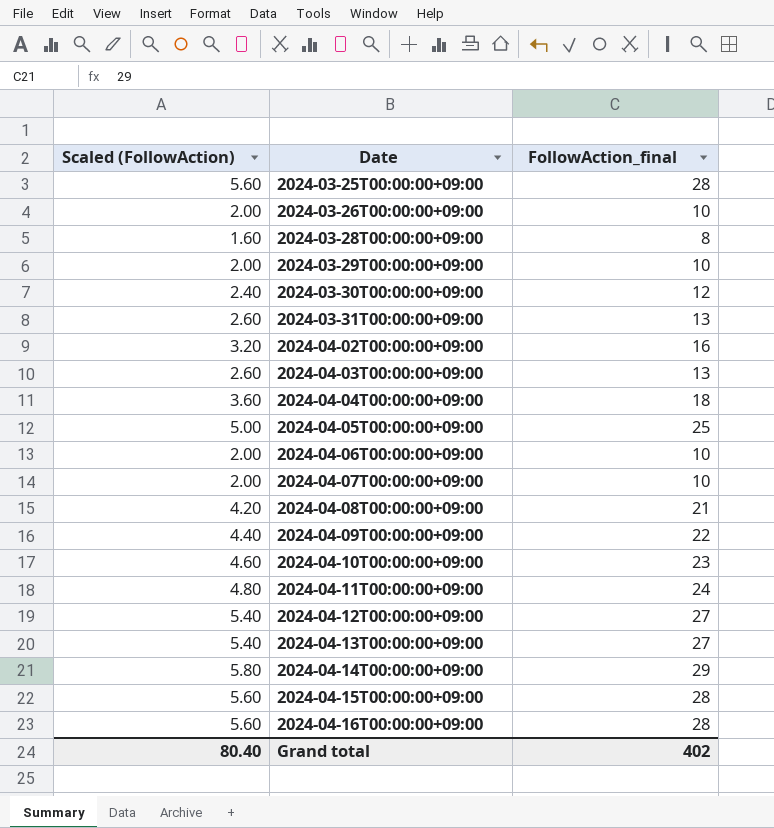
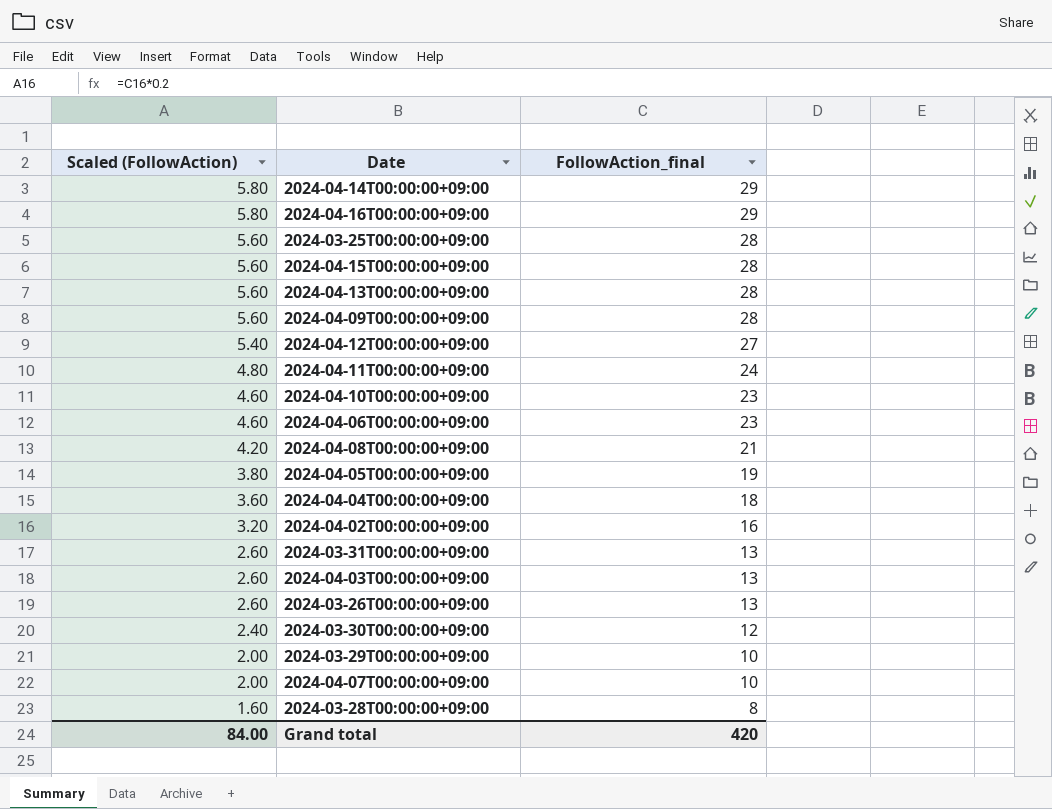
row order: Date ascending -> Scaled (FollowAction) descending
2024-04-16T00:00:00+09:00 | Scaled (FollowAction): 5.60 -> 5.80
2024-04-16T00:00:00+09:00 | FollowAction_final: 28 -> 29
2024-04-13T00:00:00+09:00 | Scaled (FollowAction): 5.40 -> 5.60
2024-04-13T00:00:00+09:00 | FollowAction_final: 27 -> 28
2024-04-09T00:00:00+09:00 | Scaled (FollowAction): 4.40 -> 5.60
2024-04-09T00:00:00+09:00 | FollowAction_final: 22 -> 28
2024-04-06T00:00:00+09:00 | Scaled (FollowAction): 2.00 -> 4.60
2024-04-06T00:00:00+09:00 | FollowAction_final: 10 -> 23
2024-04-05T00:00:00+09:00 | Scaled (FollowAction): 5.00 -> 3.80
2024-04-05T00:00:00+09:00 | FollowAction_final: 25 -> 19
2024-03-26T00:00:00+09:00 | Scaled (FollowAction): 2.00 -> 2.60
2024-03-26T00:00:00+09:00 | FollowAction_final: 10 -> 13
Grand total | Scaled (FollowAction): 80.40 -> 84.00
Grand total | FollowAction_final: 402 -> 420

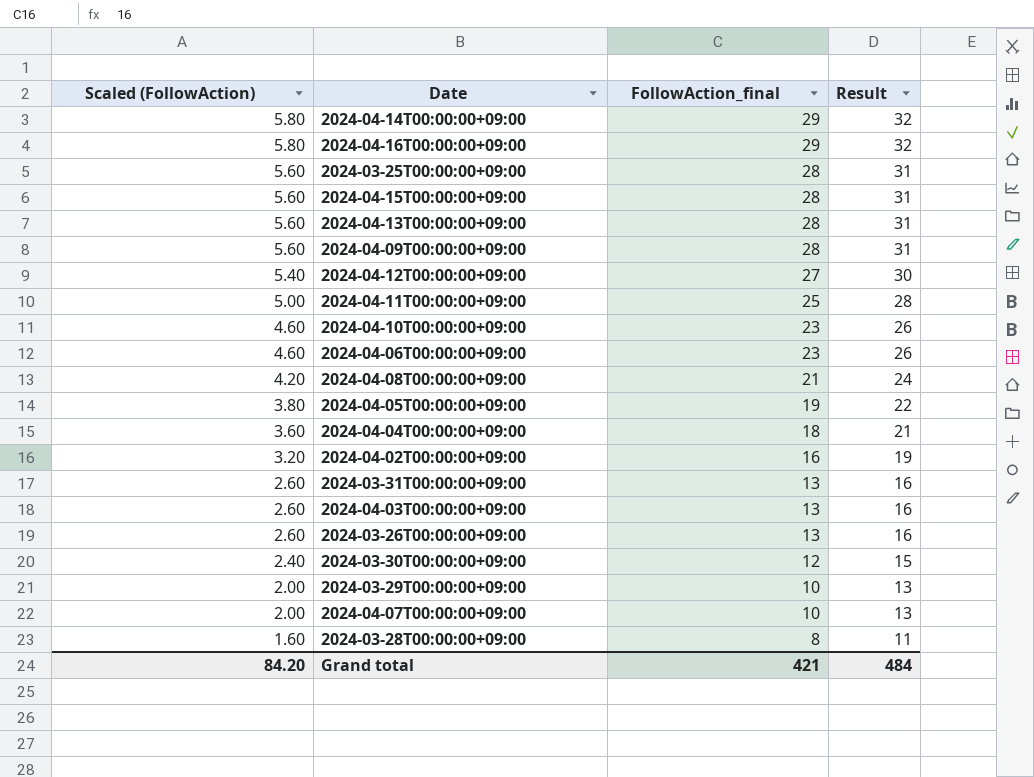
column Result | formula: none -> [FollowAction_final] + 3
2024-04-11T00:00:00+09:00 | Scaled (FollowAction): 4.80 -> 5.00
2024-04-11T00:00:00+09:00 | FollowAction_final: 24 -> 25
Grand total | Scaled (FollowAction): 84.00 -> 84.20
Grand total | FollowAction_final: 420 -> 421

